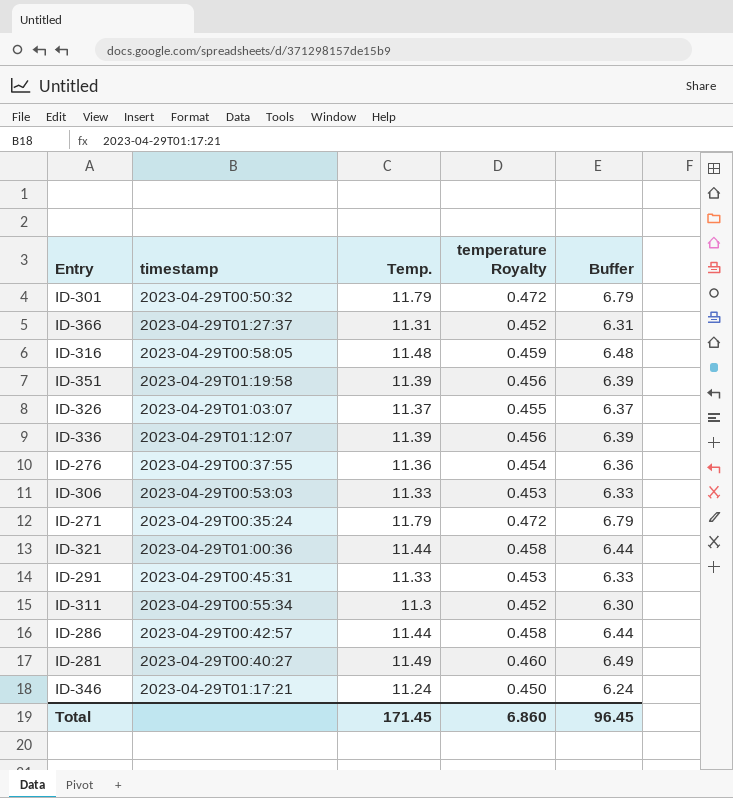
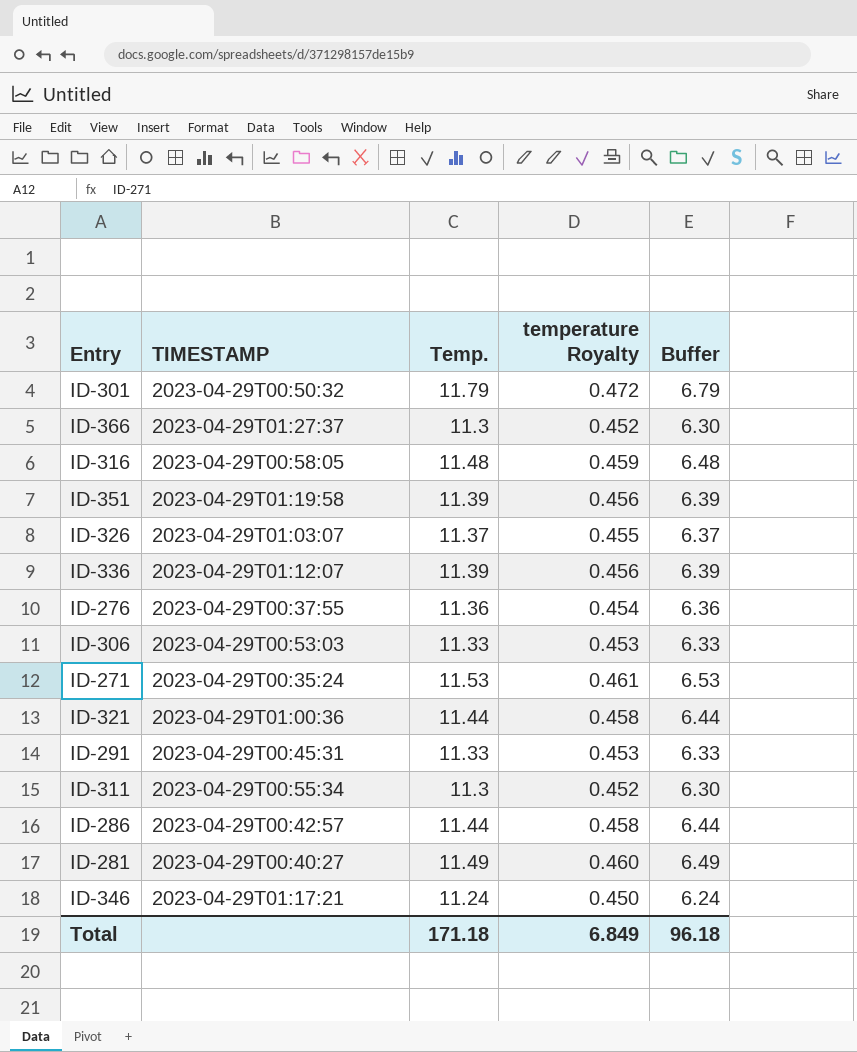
column name: timestamp -> TIMESTAMP
ID-366 | Temp.: 11.31 -> 11.3
ID-366 | Buffer: 6.31 -> 6.30
ID-271 | Temp.: 11.79 -> 11.53
ID-271 | temperature Royalty: 0.472 -> 0.461
ID-271 | Buffer: 6.79 -> 6.53
Total | Temp.: 171.45 -> 171.18
Total | temperature Royalty: 6.860 -> 6.849
Total | Buffer: 96.45 -> 96.18

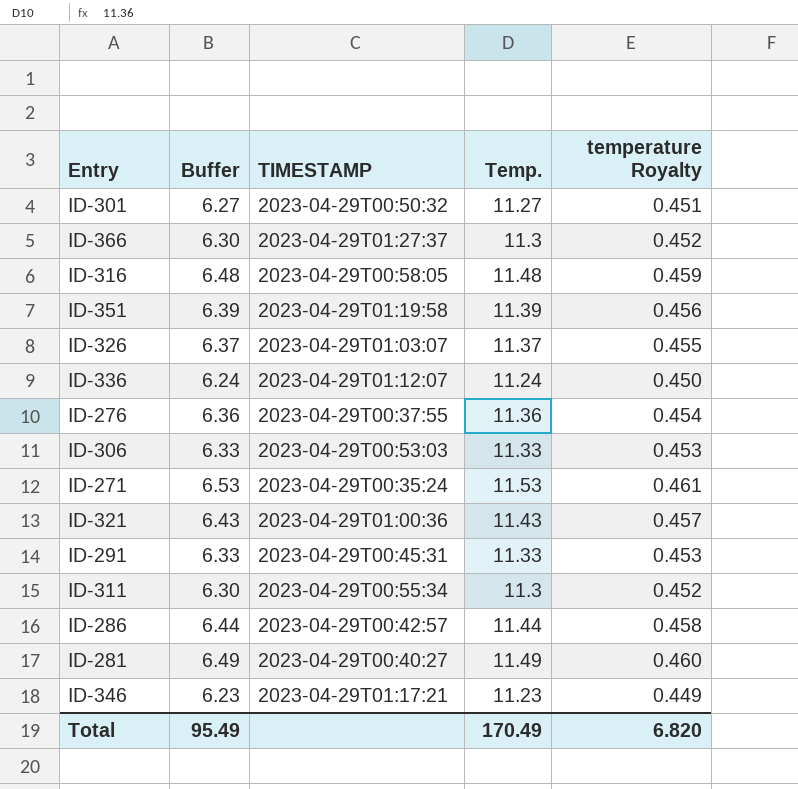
column Buffer | position: 5 -> 2
ID-301 | Buffer: 6.79 -> 6.27
ID-301 | Temp.: 11.79 -> 11.27
ID-301 | temperature Royalty: 0.472 -> 0.451
ID-336 | Buffer: 6.39 -> 6.24
ID-336 | Temp.: 11.39 -> 11.24
ID-336 | temperature Royalty: 0.456 -> 0.450
ID-321 | Buffer: 6.44 -> 6.43
ID-321 | Temp.: 11.44 -> 11.43
ID-321 | temperature Royalty: 0.458 -> 0.457
ID-346 | Buffer: 6.24 -> 6.23
ID-346 | Temp.: 11.24 -> 11.23
ID-346 | temperature Royalty: 0.450 -> 0.449
Total | Buffer: 96.18 -> 95.49
Total | Temp.: 171.18 -> 170.49
Total | temperature Royalty: 6.849 -> 6.820

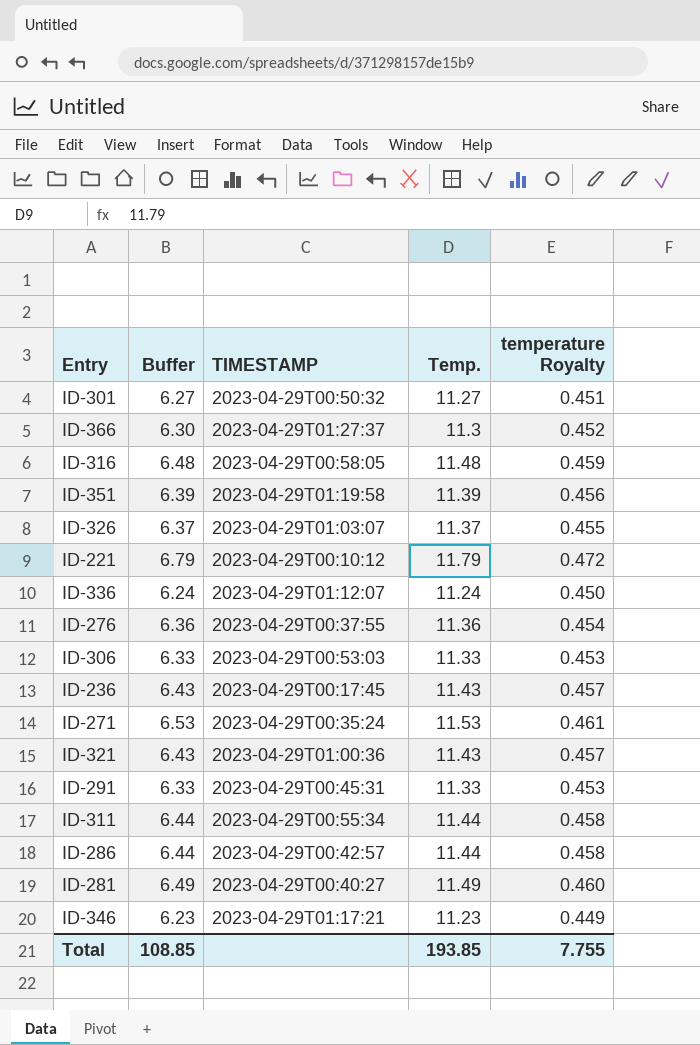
row ID-221: none -> 6.79 | 2023-04-29T00:10:12 | 11.79 | 0.472
row ID-236: none -> 6.43 | 2023-04-29T00:17:45 | 11.43 | 0.457
ID-311 | Buffer: 6.30 -> 6.44
ID-311 | Temp.: 11.3 -> 11.44
ID-311 | temperature Royalty: 0.452 -> 0.458
Total | Buffer: 95.49 -> 108.85
Total | Temp.: 170.49 -> 193.85
Total | temperature Royalty: 6.820 -> 7.755

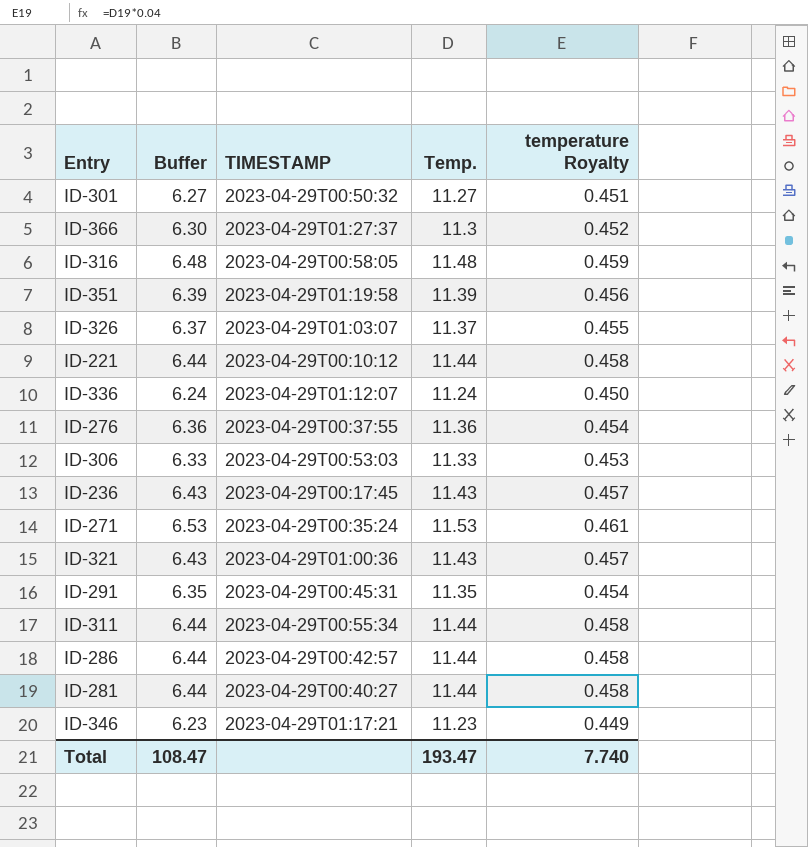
ID-221 | Buffer: 6.79 -> 6.44
ID-221 | Temp.: 11.79 -> 11.44
ID-221 | temperature Royalty: 0.472 -> 0.458
ID-291 | Buffer: 6.33 -> 6.35
ID-291 | Temp.: 11.33 -> 11.35
ID-291 | temperature Royalty: 0.453 -> 0.454
ID-281 | Buffer: 6.49 -> 6.44
ID-281 | Temp.: 11.49 -> 11.44
ID-281 | temperature Royalty: 0.460 -> 0.458
Total | Buffer: 108.85 -> 108.47
Total | Temp.: 193.85 -> 193.47
Total | temperature Royalty: 7.755 -> 7.740

